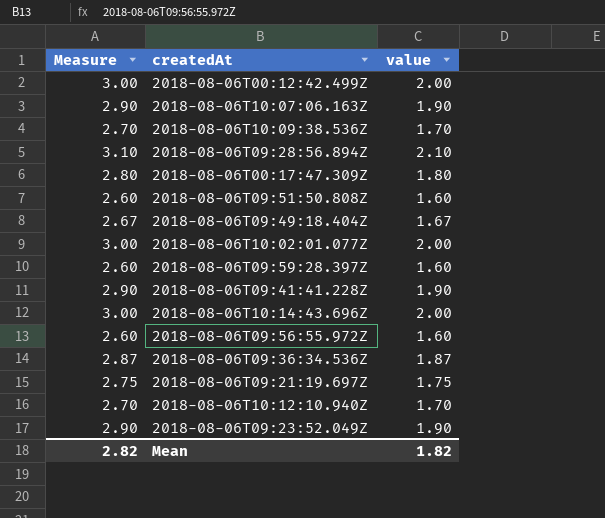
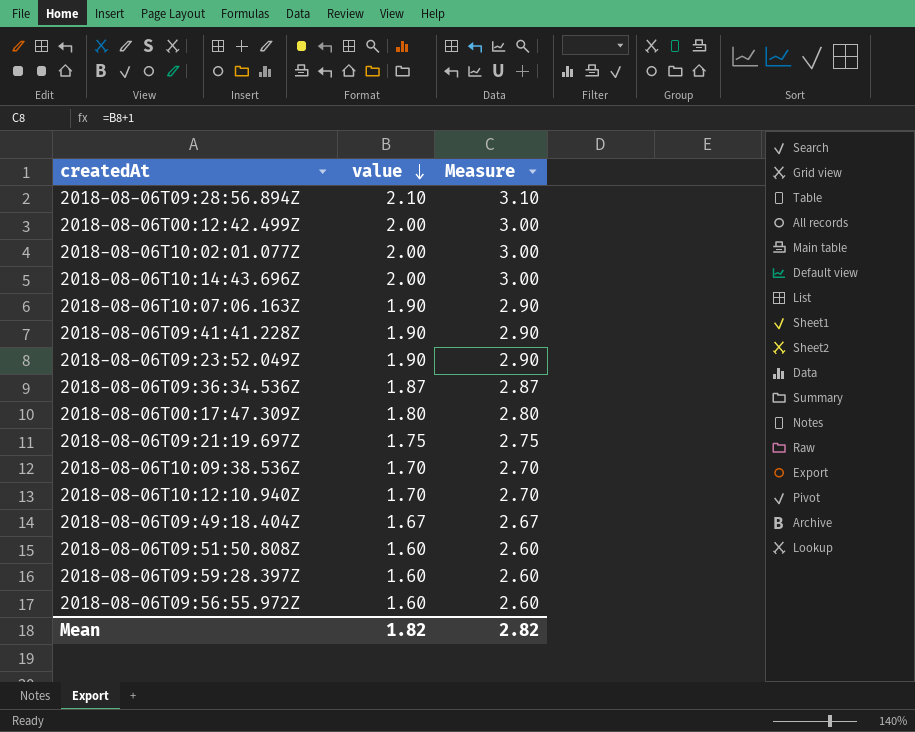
row order: none -> value descending
column Measure | position: 1 -> 3

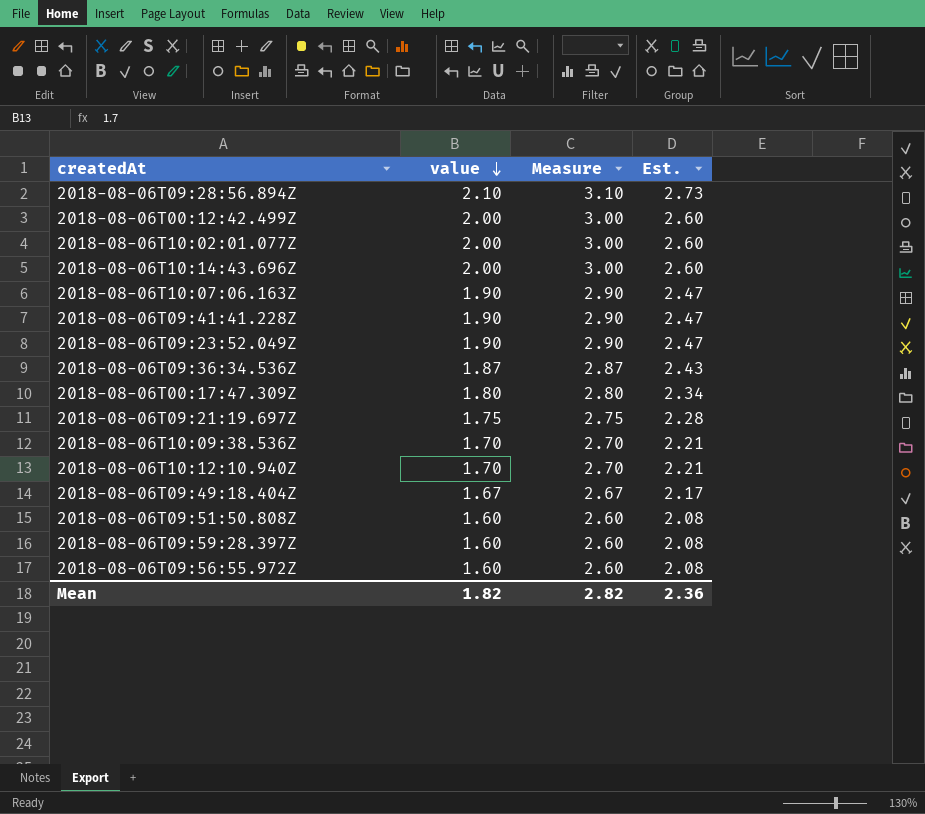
column Est. | formula: none -> [value] * 1.3

